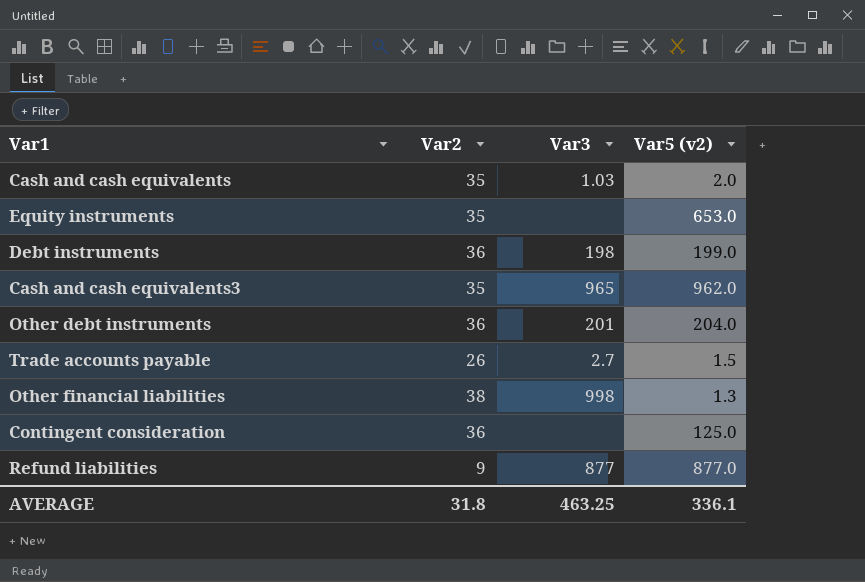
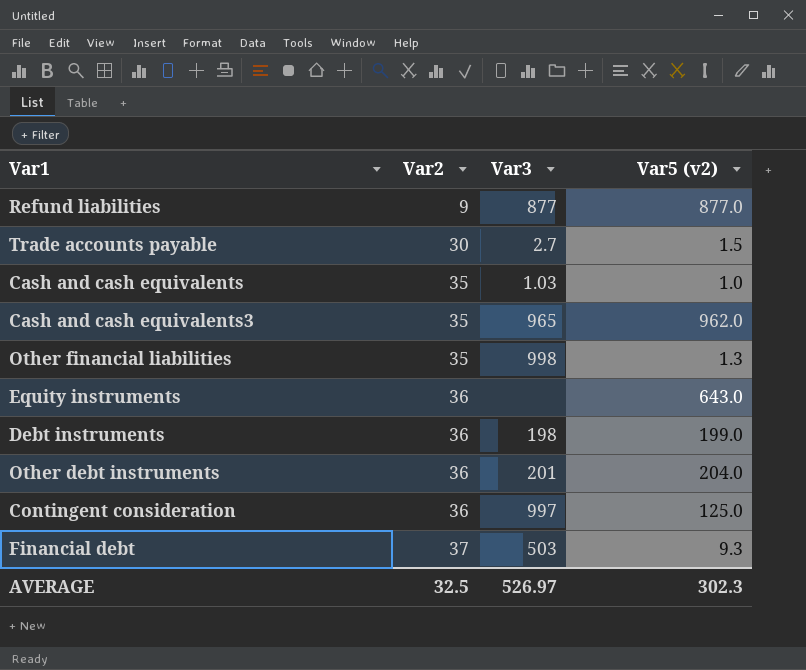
row order: none -> Var2 ascending
Trade accounts payable | Var2: 26 -> 30
Cash and cash equivalents | Var5 (v2): 2.0 -> 1.0
Other financial liabilities | Var2: 38 -> 35
Equity instruments | Var2: 35 -> 36
Equity instruments | Var5 (v2): 653.0 -> 643.0
Contingent consideration | Var3: none -> 997
row Financial debt: none -> 37 | 503 | 9.3
AVERAGE | Var2: 31.8 -> 32.5
AVERAGE | Var3: 463.25 -> 526.97
AVERAGE | Var5 (v2): 336.1 -> 302.3

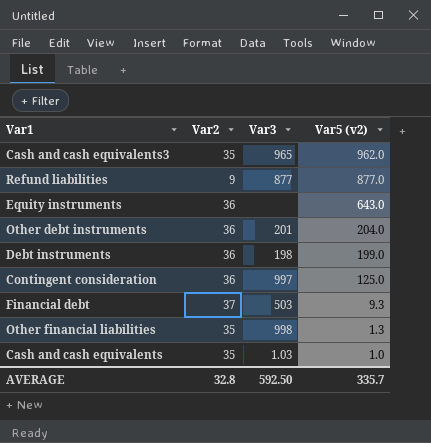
row order: Var2 ascending -> Var5 (v2) descending
row Trade accounts payable: 30 | 2.7 | 1.5 -> none
AVERAGE | Var2: 32.5 -> 32.8
AVERAGE | Var3: 526.97 -> 592.50
AVERAGE | Var5 (v2): 302.3 -> 335.7

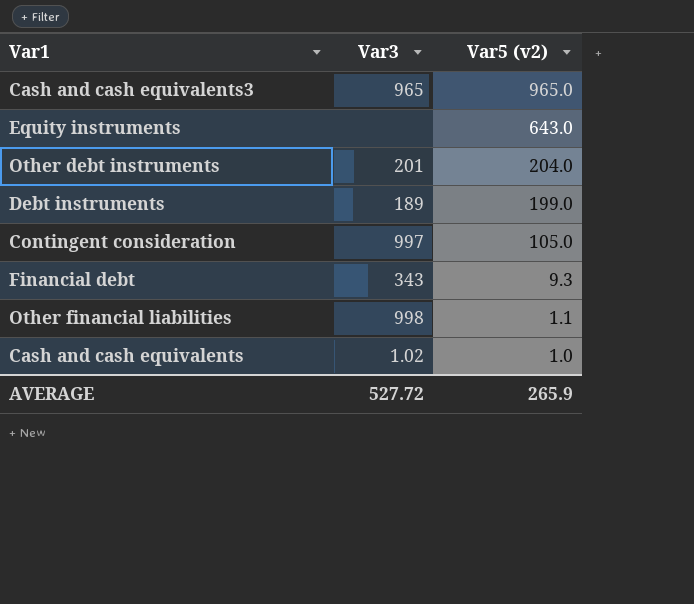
column Var2 | position: 2 -> none
row Refund liabilities: 9 | 877 | 877.0 -> none
Cash and cash equivalents3 | Var5 (v2): 962.0 -> 965.0
Debt instruments | Var3: 198 -> 189
Contingent consideration | Var5 (v2): 125.0 -> 105.0
Financial debt | Var3: 503 -> 343
Other financial liabilities | Var5 (v2): 1.3 -> 1.1
Cash and cash equivalents | Var3: 1.03 -> 1.02
AVERAGE | Var3: 592.50 -> 527.72
AVERAGE | Var5 (v2): 335.7 -> 265.9

